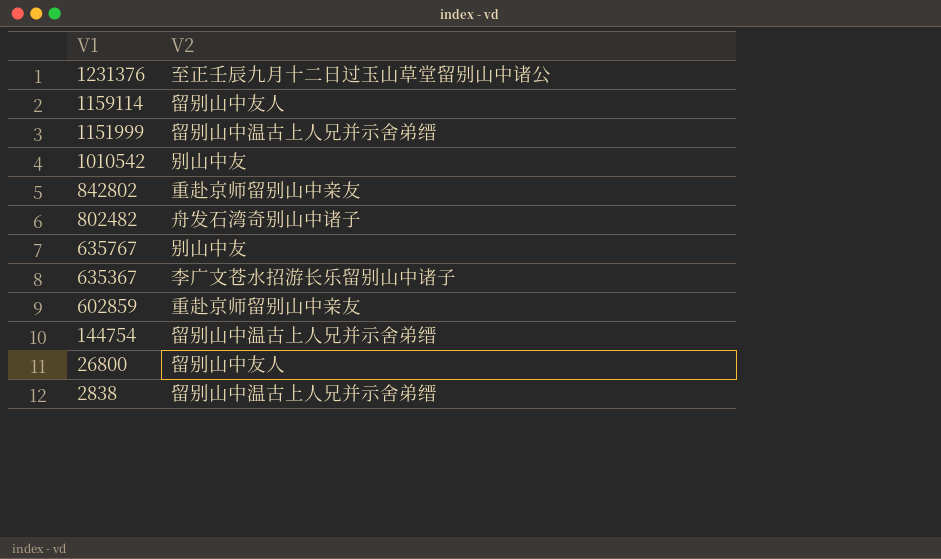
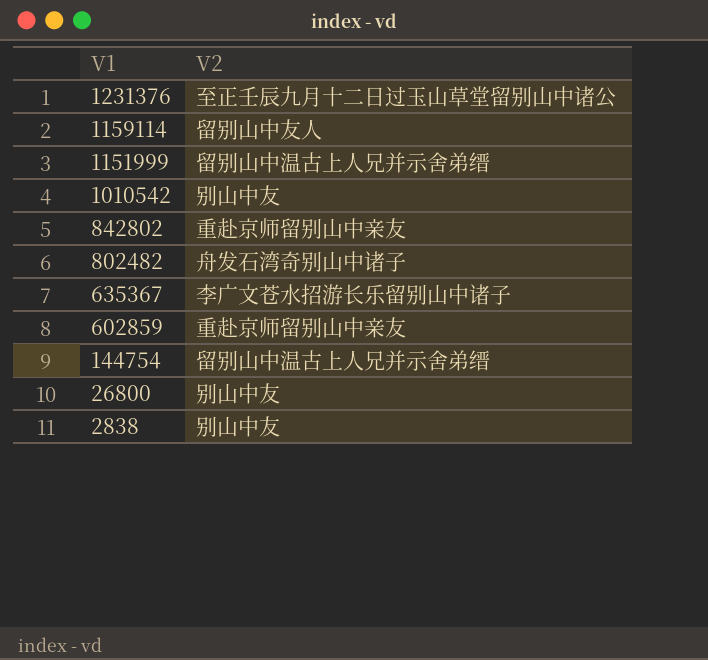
row 635767: 别山中友 -> none
26800 | V2: 留别山中友人 -> 别山中友
2838 | V2: 留别山中温古上人兄并示舍弟缙 -> 别山中友

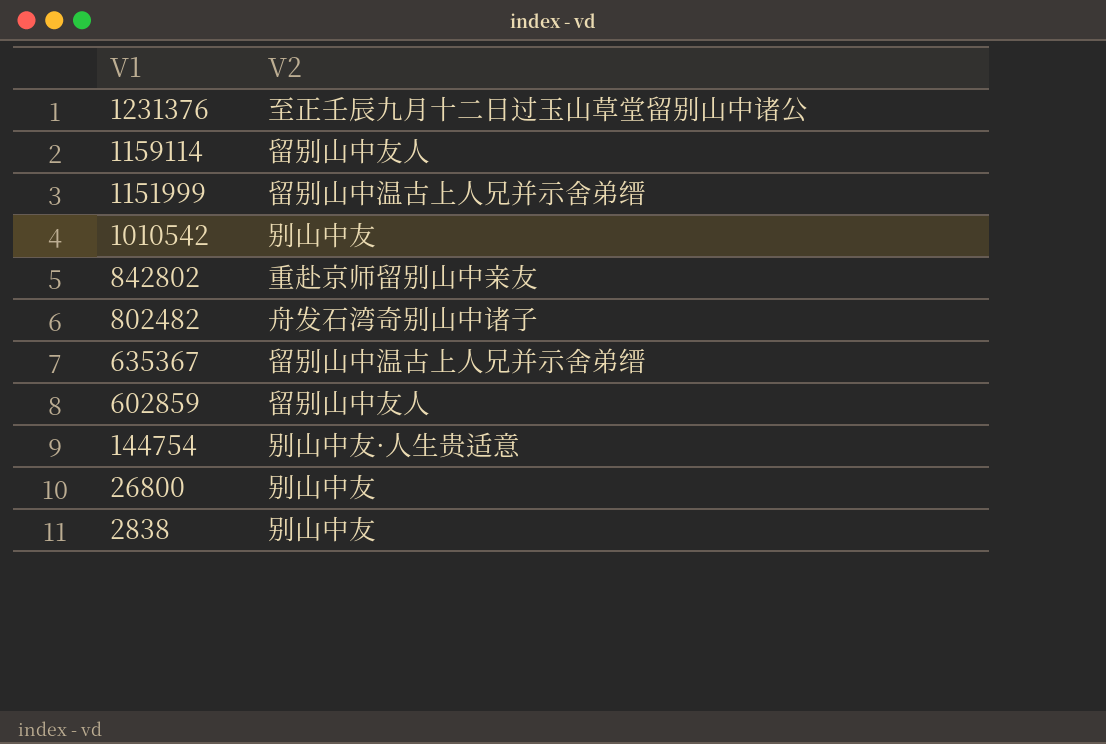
635367 | V2: 李广文苍水招游长乐留别山中诸子 -> 留别山中温古上人兄并示舍弟缙
602859 | V2: 重赴京师留别山中亲友 -> 留别山中友人
144754 | V2: 留别山中温古上人兄并示舍弟缙 -> 别山中友·人生贵适意

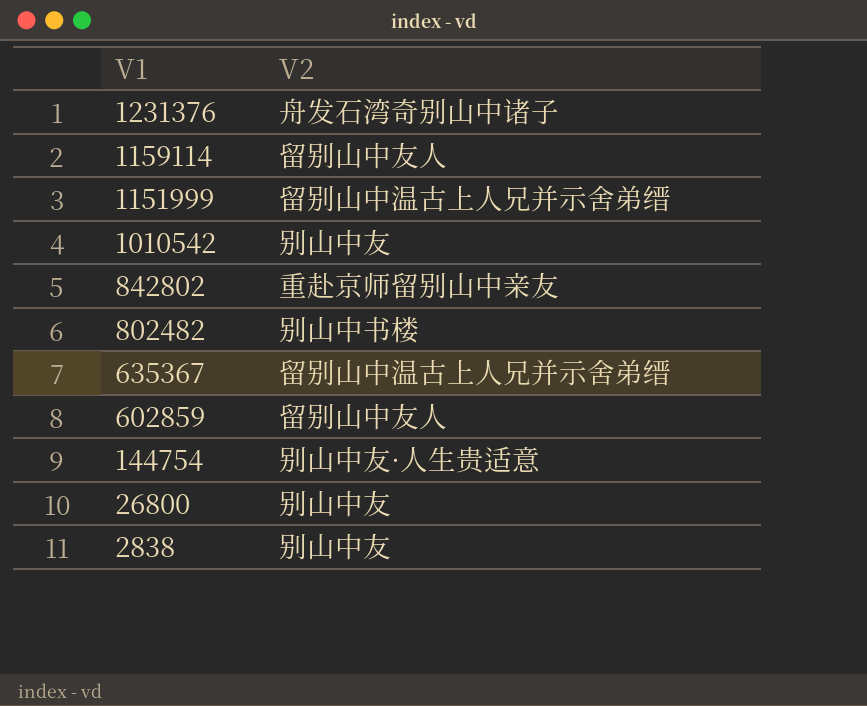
1231376 | V2: 至正壬辰九月十二日过玉山草堂留别山中诸公 -> 舟发石湾奇别山中诸子
802482 | V2: 舟发石湾奇别山中诸子 -> 别山中书楼

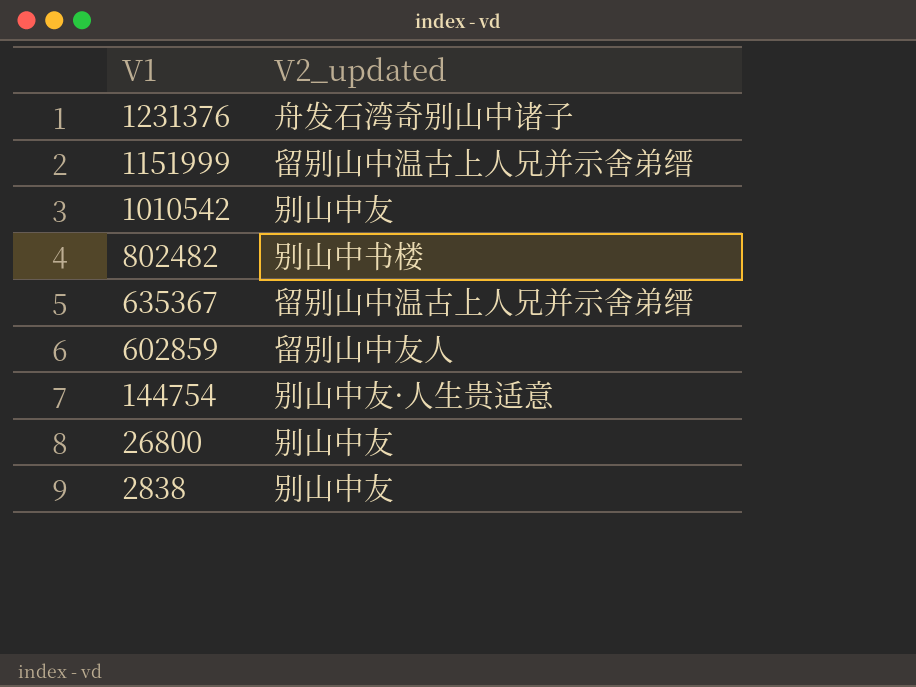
column name: V2 -> V2_updated
row 1159114: 留别山中友人 -> none
row 842802: 重赴京师留别山中亲友 -> none

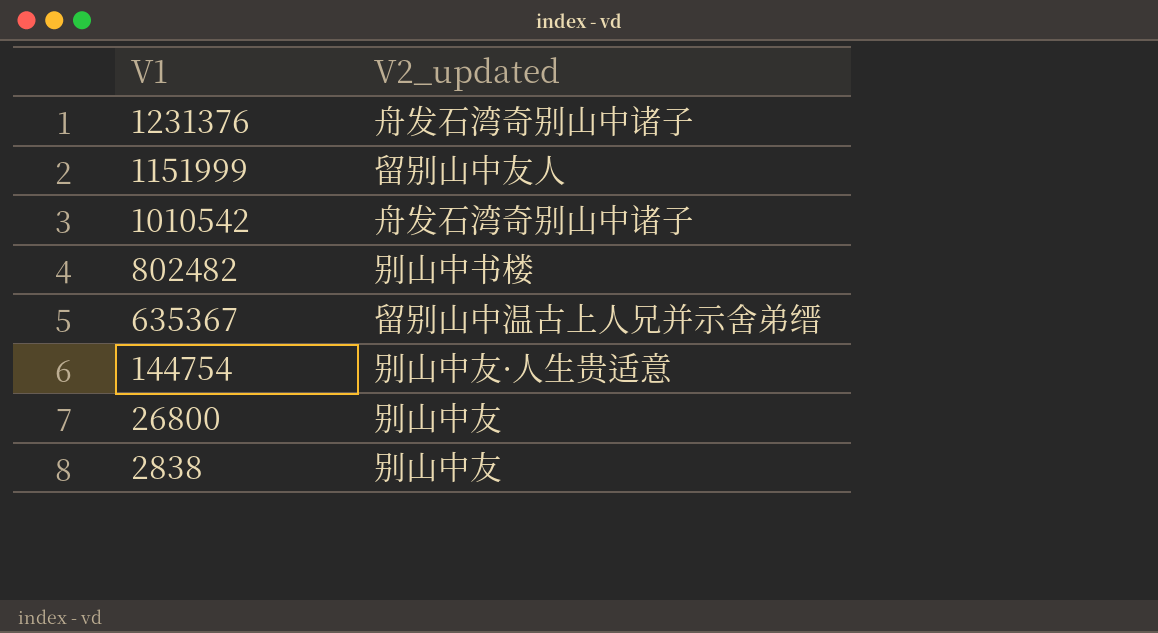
row 602859: 留别山中友人 -> none
1151999 | V2_updated: 留别山中温古上人兄并示舍弟缙 -> 留别山中友人
1010542 | V2_updated: 别山中友 -> 舟发石湾奇别山中诸子

